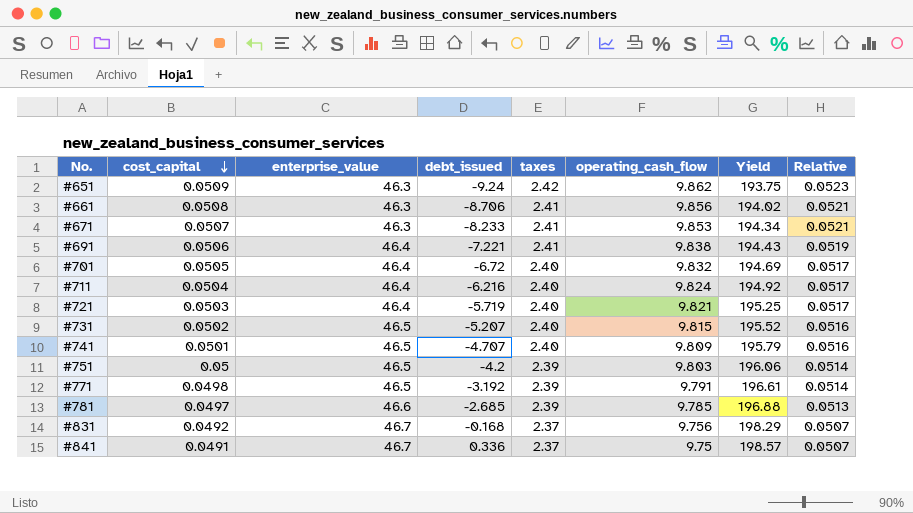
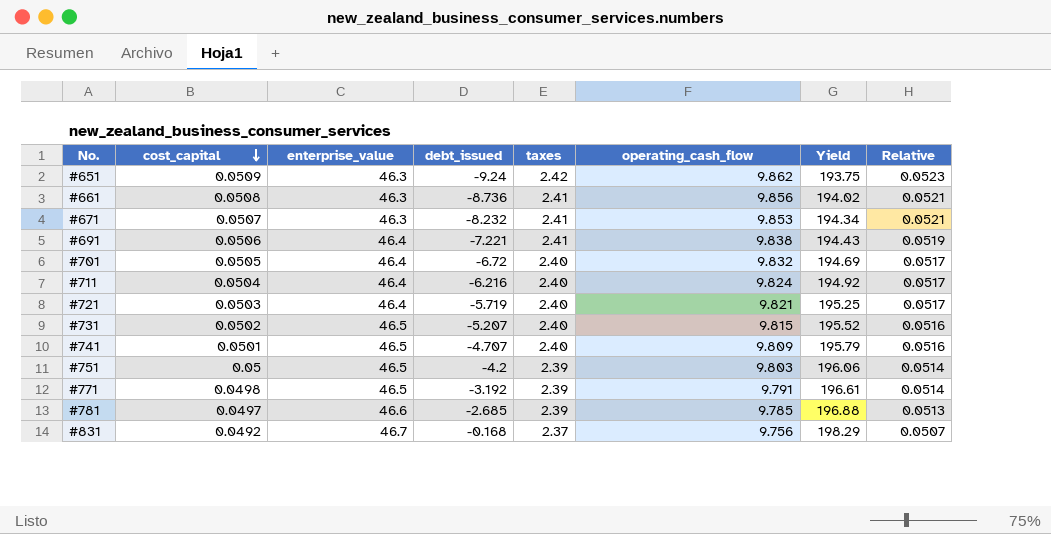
row #841: 0.0491 | 46.7 | 0.336 | 2.37 | 9.75 | 198.57 | 0.0507 -> none
#661 | debt_issued: -8.706 -> -8.736
#671 | debt_issued: -8.233 -> -8.232

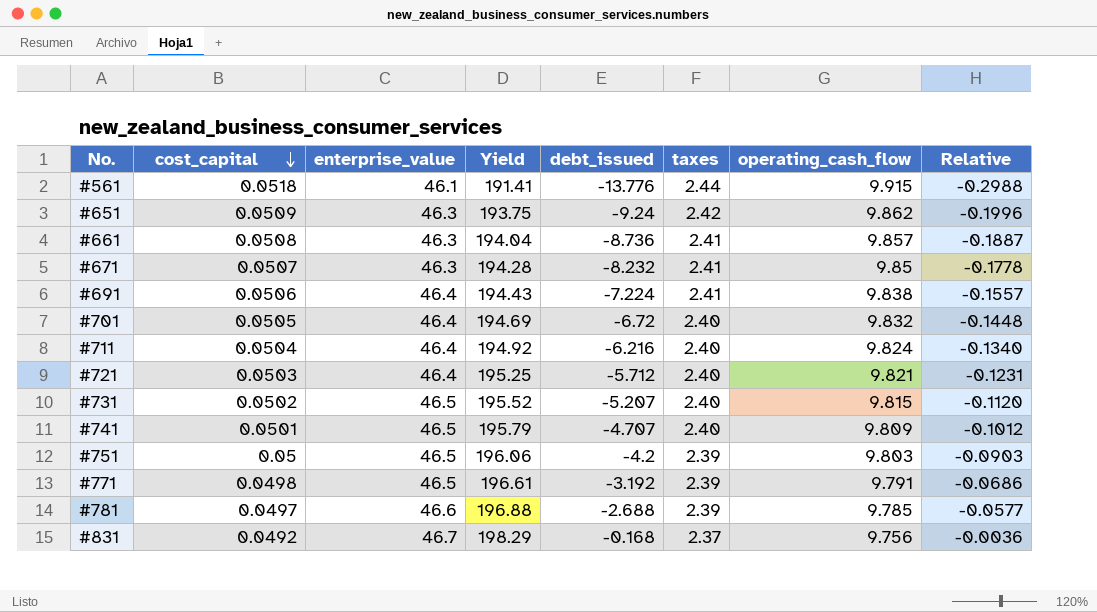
column Yield | position: 7 -> 4
column Relative | formula: [taxes] / [enterprise_value] -> [debt_issued] / [enterprise_value]
row #561: none -> 0.0518 | 46.1 | 191.41 | -13.776 | 2.44 | 9.915 | -0.2988
#661 | Yield: 194.02 -> 194.04
#661 | operating_cash_flow: 9.856 -> 9.857
#671 | Yield: 194.34 -> 194.28
#671 | operating_cash_flow: 9.853 -> 9.85
#691 | debt_issued: -7.221 -> -7.224
#721 | debt_issued: -5.719 -> -5.712
#781 | debt_issued: -2.685 -> -2.688

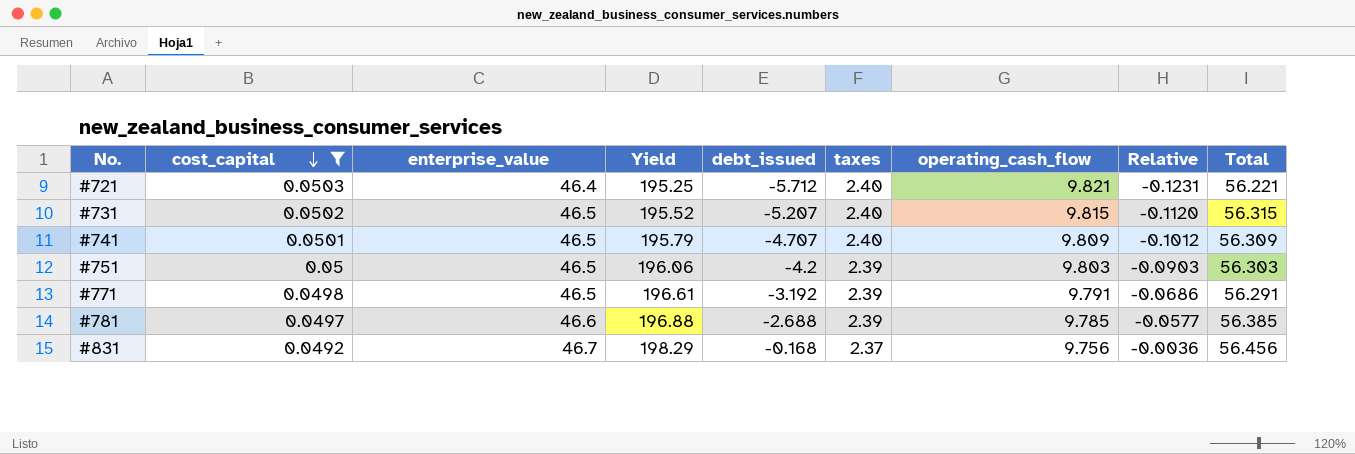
filter: none -> cost_capital <= 0.0503
column Total | formula: none -> [enterprise_value] + [operating_cash_flow]

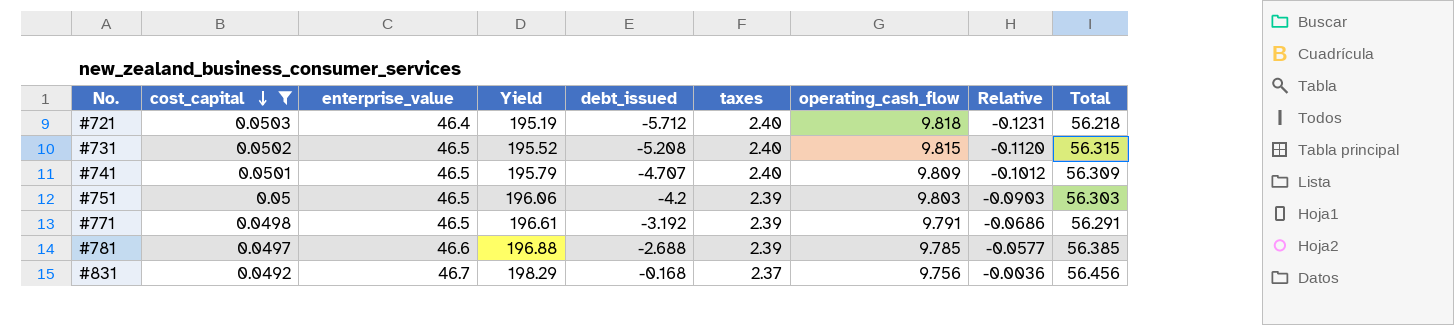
#721 | Yield: 195.25 -> 195.19
#721 | operating_cash_flow: 9.821 -> 9.818
#721 | Total: 56.221 -> 56.218
#731 | debt_issued: -5.207 -> -5.208

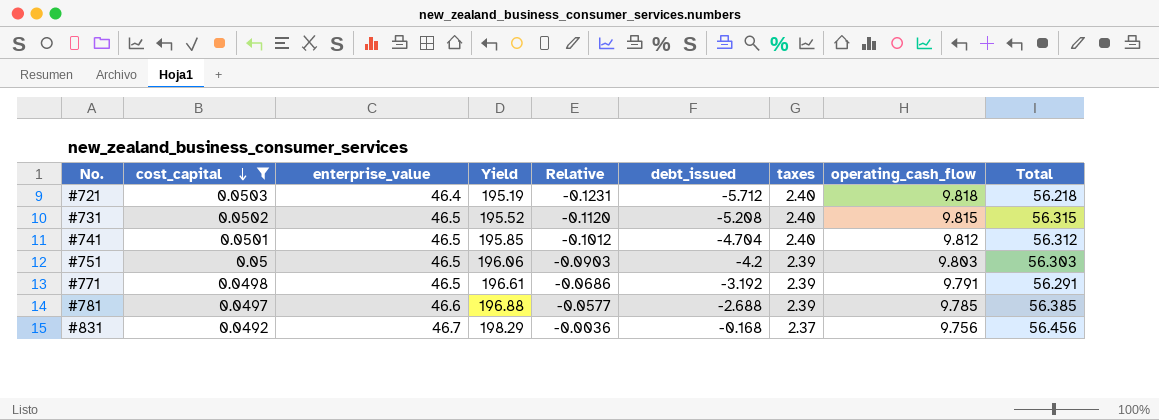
column Relative | position: 8 -> 5
#741 | Yield: 195.79 -> 195.85
#741 | debt_issued: -4.707 -> -4.704
#741 | operating_cash_flow: 9.809 -> 9.812
#741 | Total: 56.309 -> 56.312

